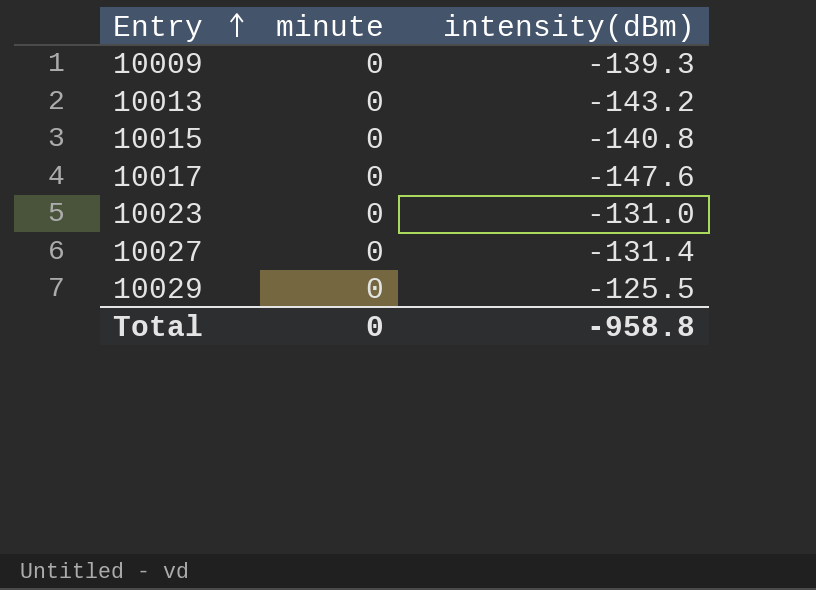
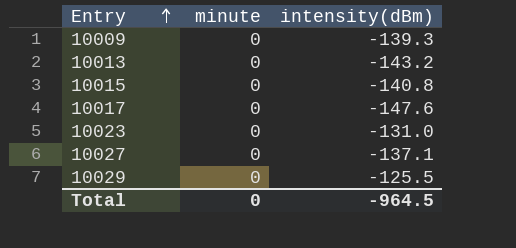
10027 | intensity(dBm): -131.4 -> -137.1
Total | intensity(dBm): -958.8 -> -964.5

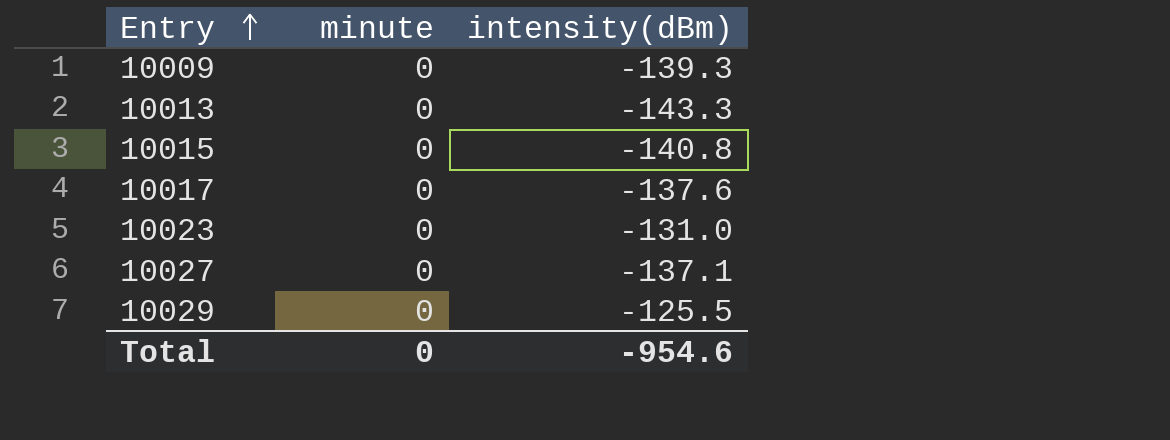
10013 | intensity(dBm): -143.2 -> -143.3
10017 | intensity(dBm): -147.6 -> -137.6
Total | intensity(dBm): -964.5 -> -954.6

